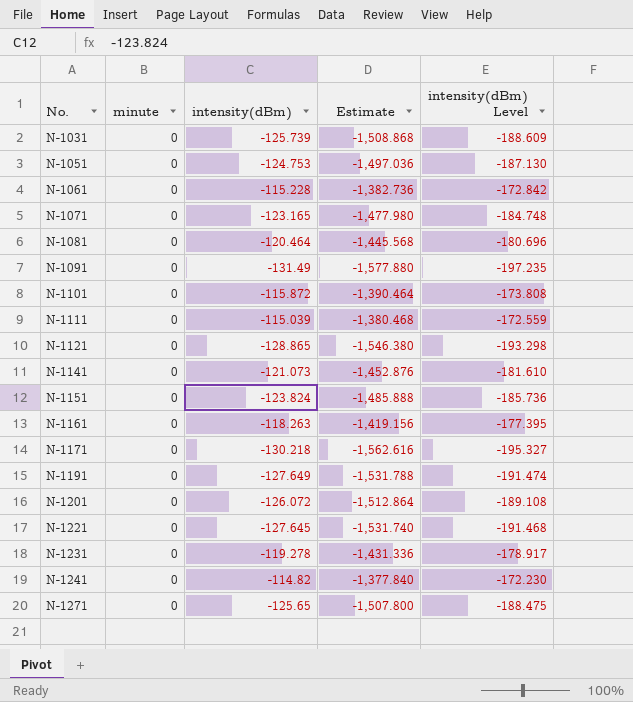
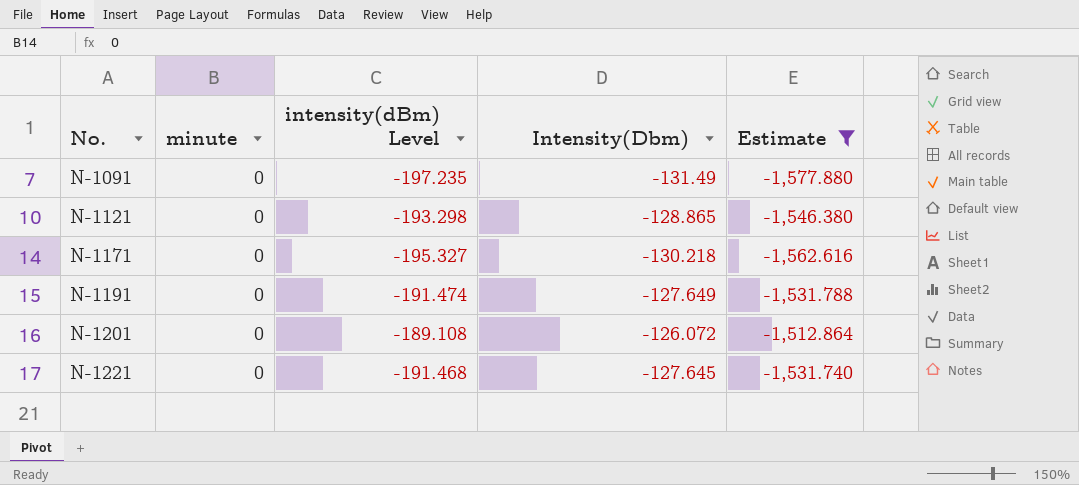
filter: none -> Estimate <= -1,512.864
column intensity(dBm) Level | position: 5 -> 3
column name: intensity(dBm) -> Intensity(Dbm)

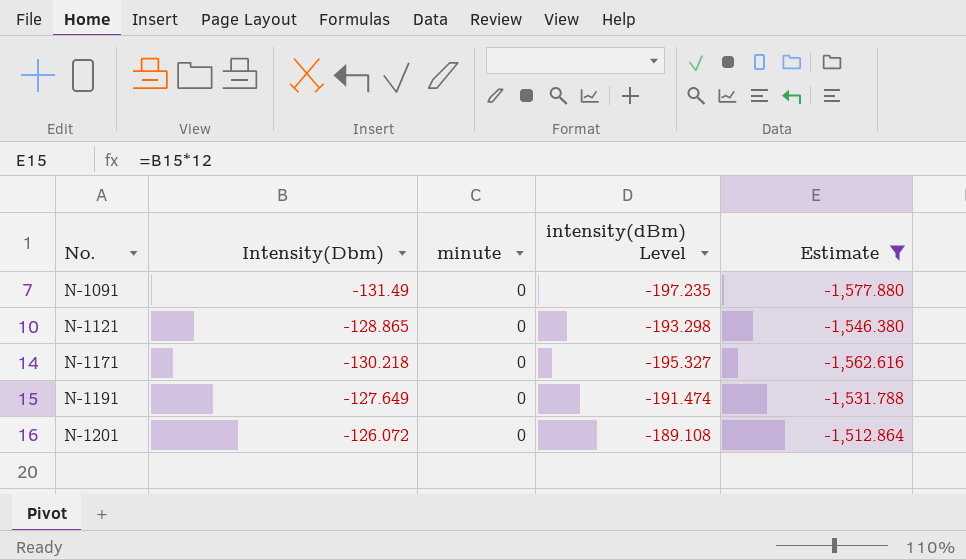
column Intensity(Dbm) | position: 4 -> 2
row N-1221: 0 | -191.468 | -127.645 | -1,531.740 -> none

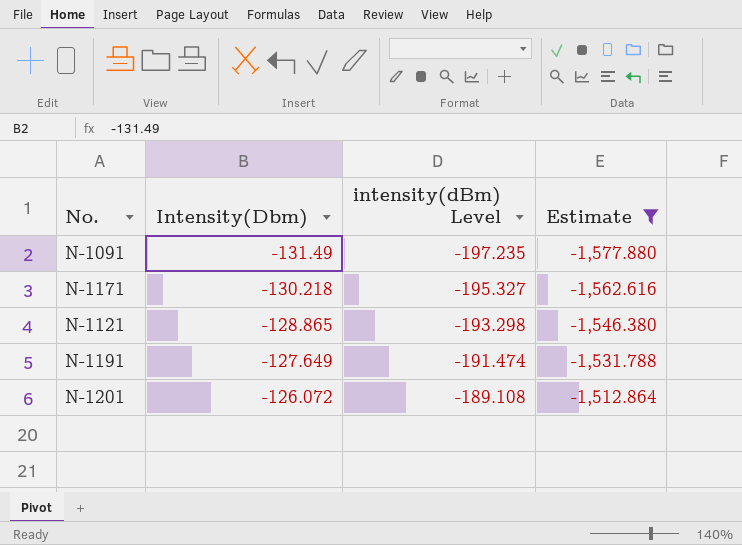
row order: No. ascending -> Intensity(Dbm) ascending
column minute | position: 3 -> none

